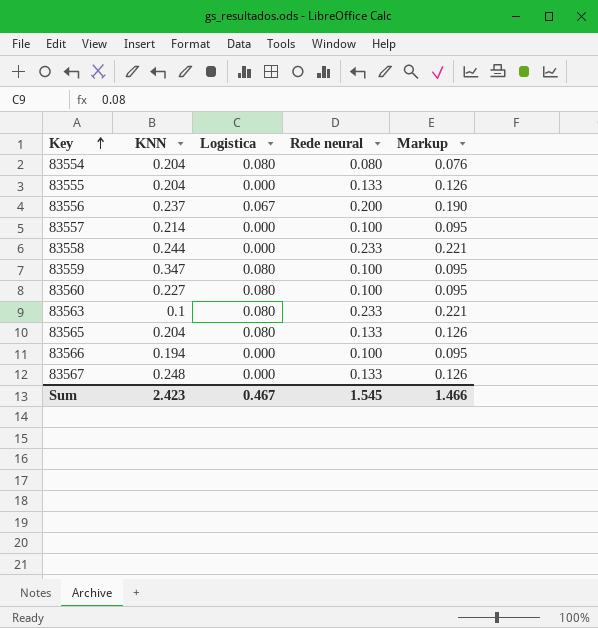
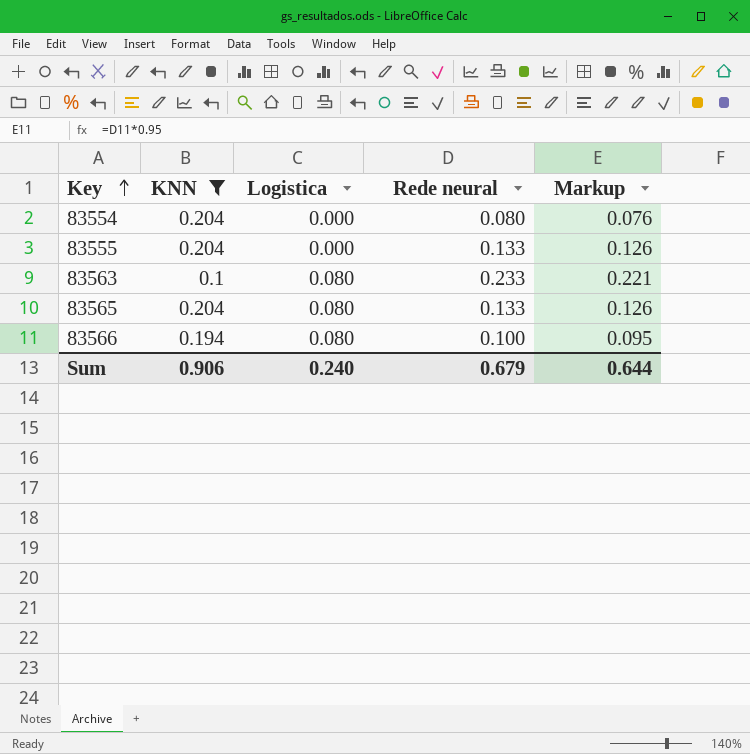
filter: none -> KNN <= 0.204
83554 | Logistica: 0.080 -> 0.000
83566 | Logistica: 0.000 -> 0.080
Sum | KNN: 2.423 -> 0.906
Sum | Logistica: 0.467 -> 0.240
Sum | Rede neural: 1.545 -> 0.679
Sum | Markup: 1.466 -> 0.644

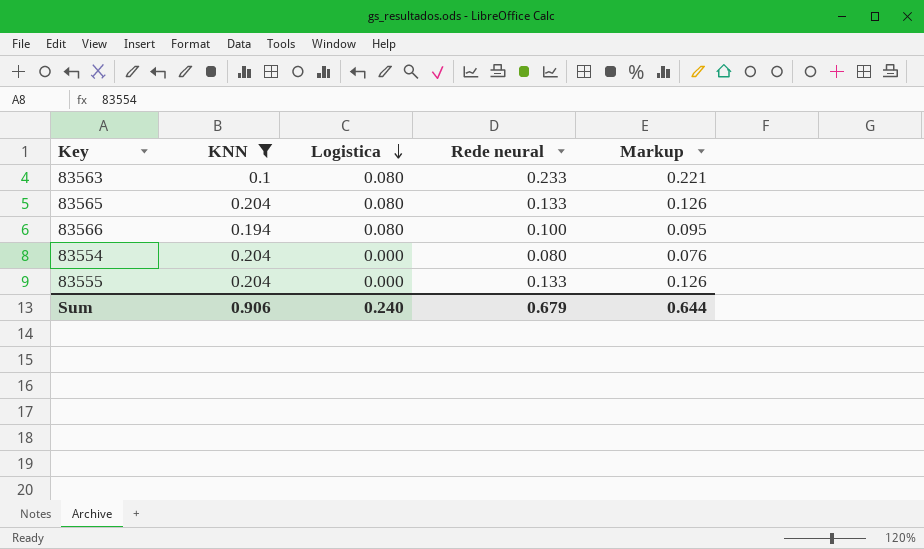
row order: Key ascending -> Logistica descending

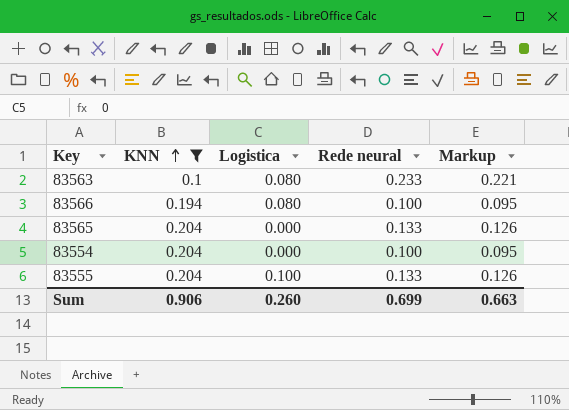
row order: Logistica descending -> KNN ascending
83565 | Logistica: 0.080 -> 0.000
83554 | Rede neural: 0.080 -> 0.100
83554 | Markup: 0.076 -> 0.095
83555 | Logistica: 0.000 -> 0.100
Sum | Logistica: 0.240 -> 0.260
Sum | Rede neural: 0.679 -> 0.699
Sum | Markup: 0.644 -> 0.663

